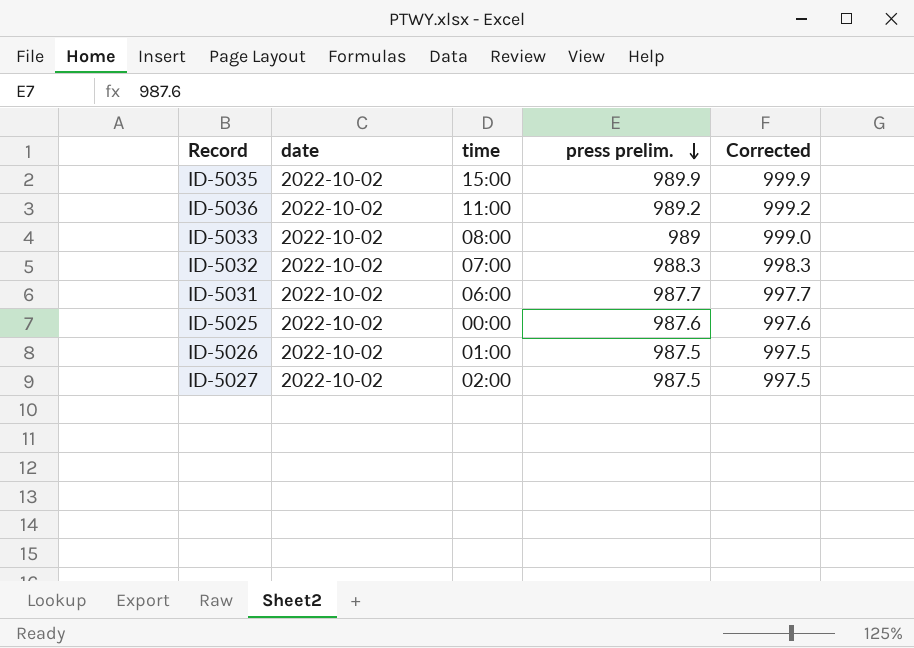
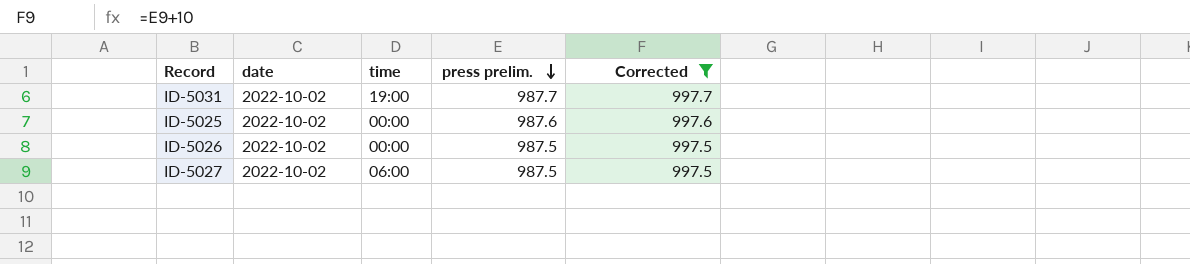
filter: none -> Corrected <= 997.7
ID-5031 | time: 06:00 -> 19:00
ID-5026 | time: 01:00 -> 00:00
ID-5027 | time: 02:00 -> 06:00

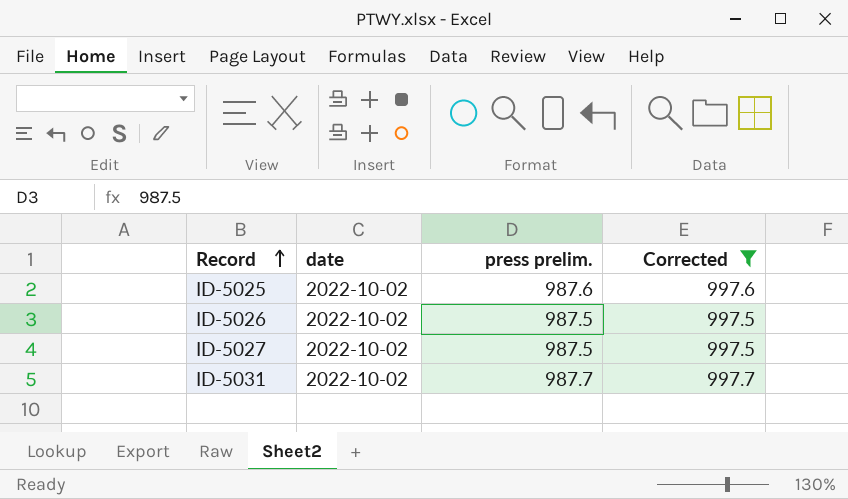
row order: press prelim. descending -> Record ascending
column time | position: 3 -> none

